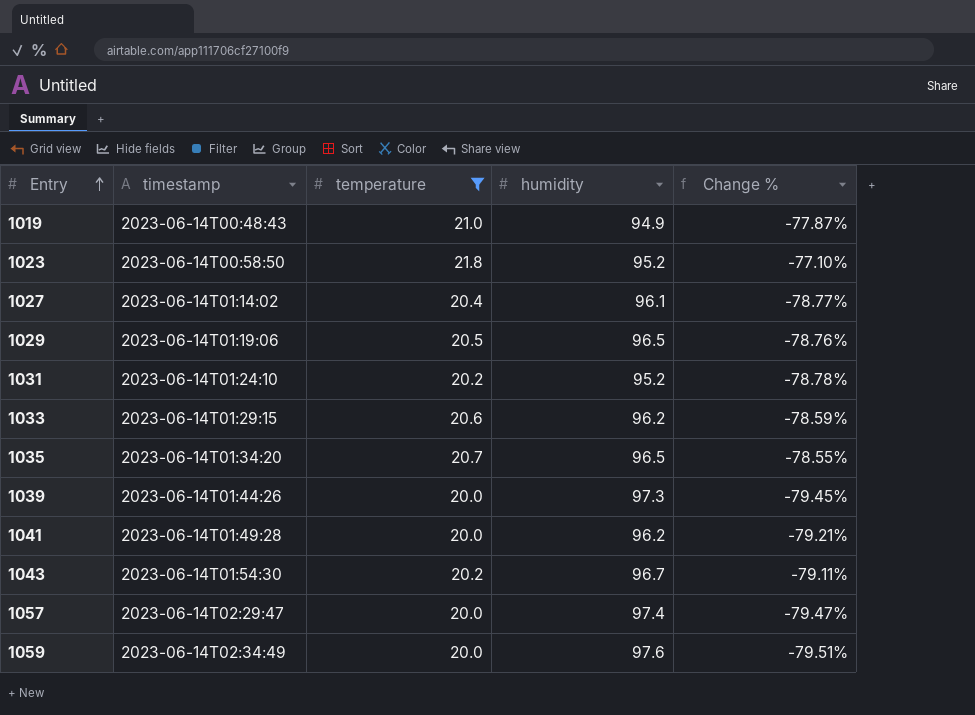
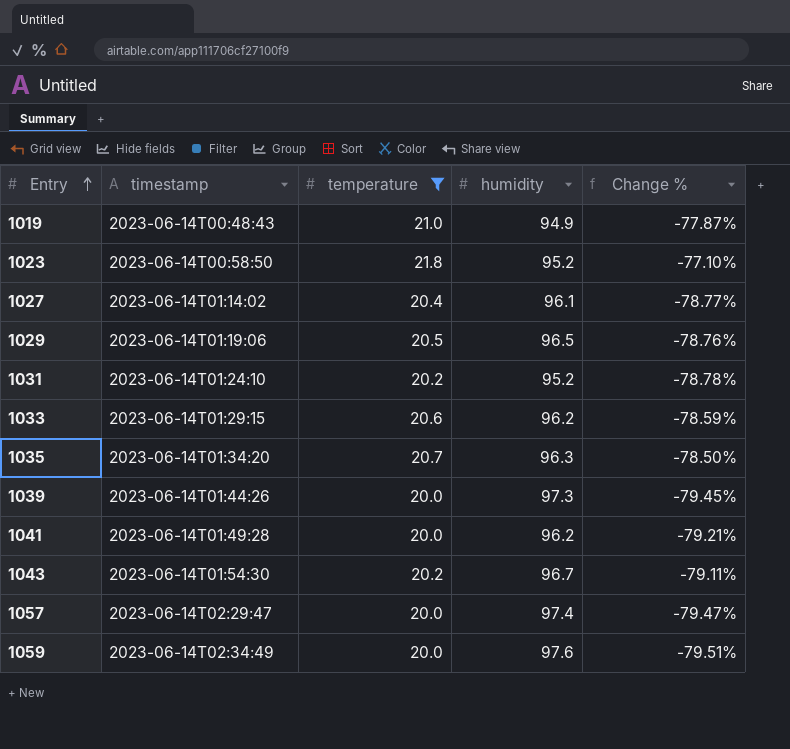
1035 | humidity: 96.5 -> 96.3
1035 | Change %: -78.55% -> -78.50%

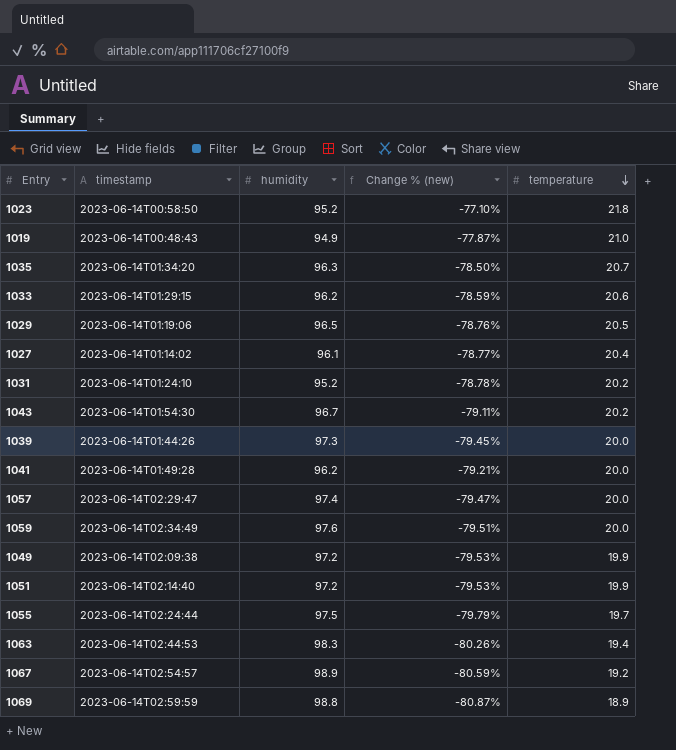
filter: temperature >= 20.0 -> none
row order: Entry ascending -> temperature descending
column name: Change % -> Change % (new)
column temperature | position: 3 -> 5

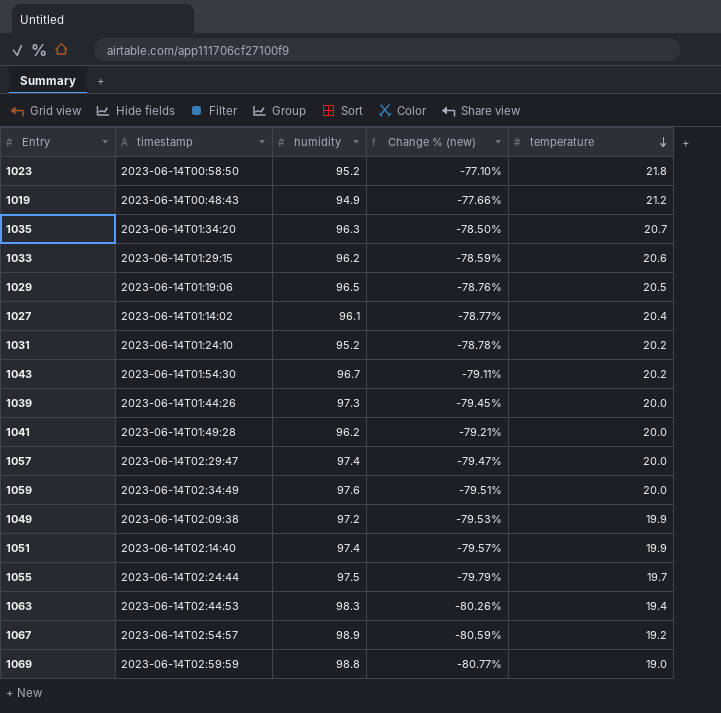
1019 | Change % (new): -77.87% -> -77.66%
1019 | temperature: 21.0 -> 21.2
1051 | humidity: 97.2 -> 97.4
1051 | Change % (new): -79.53% -> -79.57%
1069 | Change % (new): -80.87% -> -80.77%
1069 | temperature: 18.9 -> 19.0

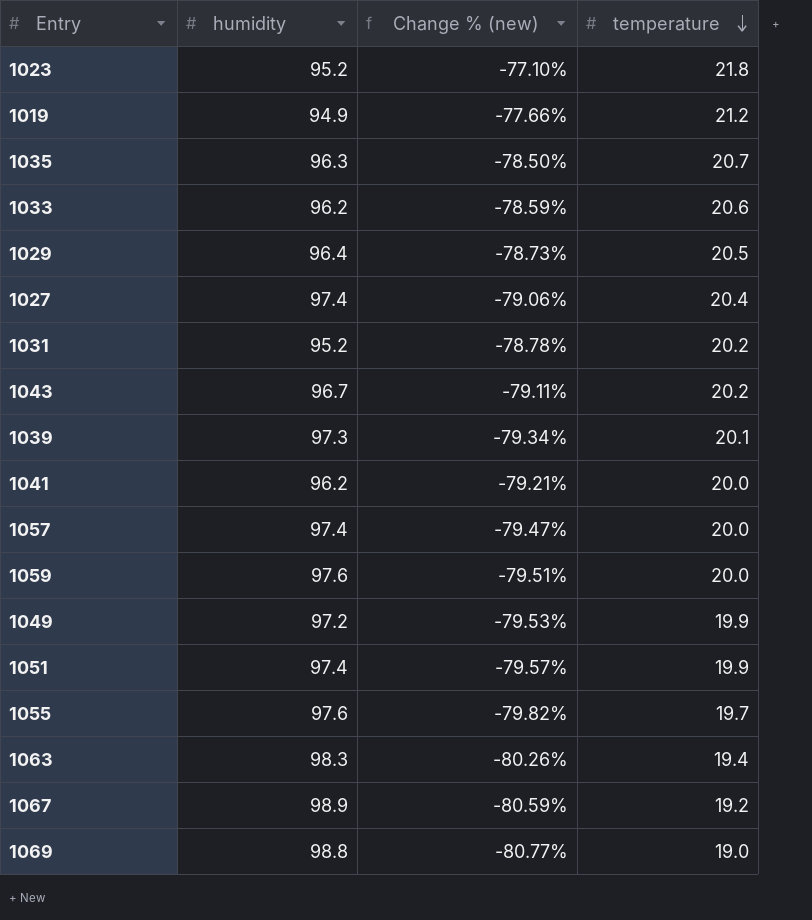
column timestamp | position: 2 -> none
1029 | humidity: 96.5 -> 96.4
1029 | Change % (new): -78.76% -> -78.73%
1027 | humidity: 96.1 -> 97.4
1027 | Change % (new): -78.77% -> -79.06%
1039 | Change % (new): -79.45% -> -79.34%
1039 | temperature: 20.0 -> 20.1
1055 | humidity: 97.5 -> 97.6
1055 | Change % (new): -79.79% -> -79.82%

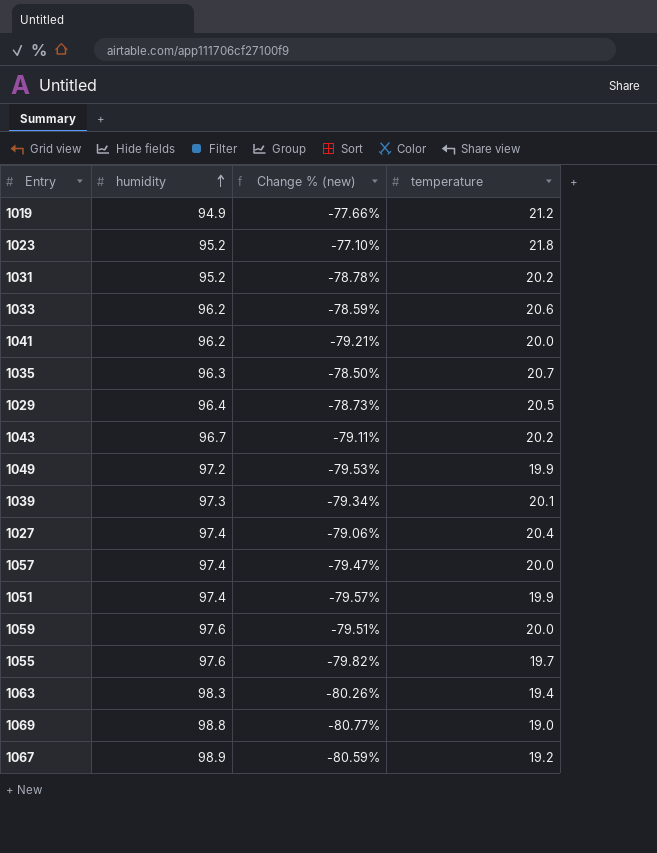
row order: temperature descending -> humidity ascending

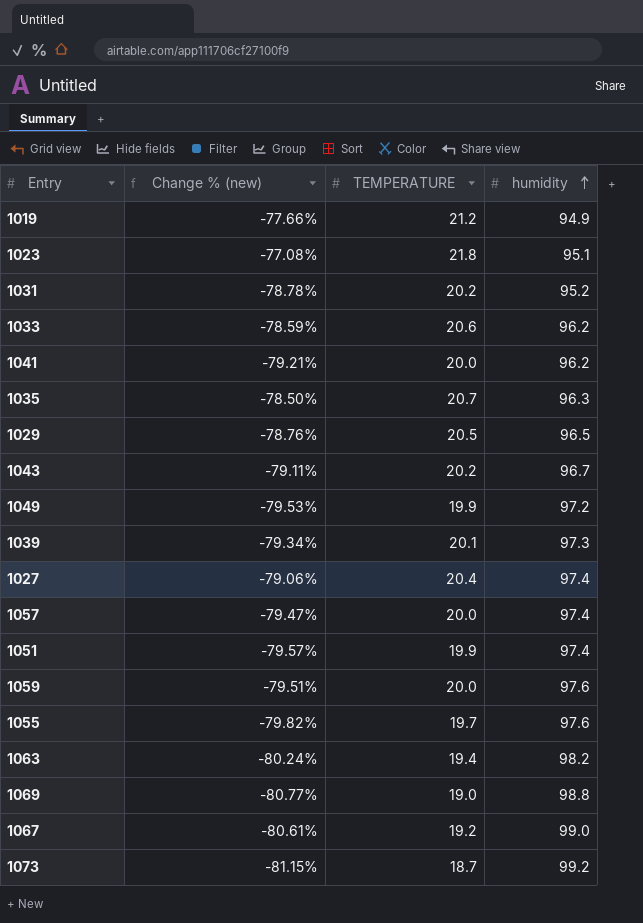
column name: temperature -> TEMPERATURE
column humidity | position: 2 -> 4
1023 | Change % (new): -77.10% -> -77.08%
1023 | humidity: 95.2 -> 95.1
1029 | Change % (new): -78.73% -> -78.76%
1029 | humidity: 96.4 -> 96.5
1063 | Change % (new): -80.26% -> -80.24%
1063 | humidity: 98.3 -> 98.2
1067 | Change % (new): -80.59% -> -80.61%
1067 | humidity: 98.9 -> 99.0
row 1073: none -> -81.15% | 18.7 | 99.2

